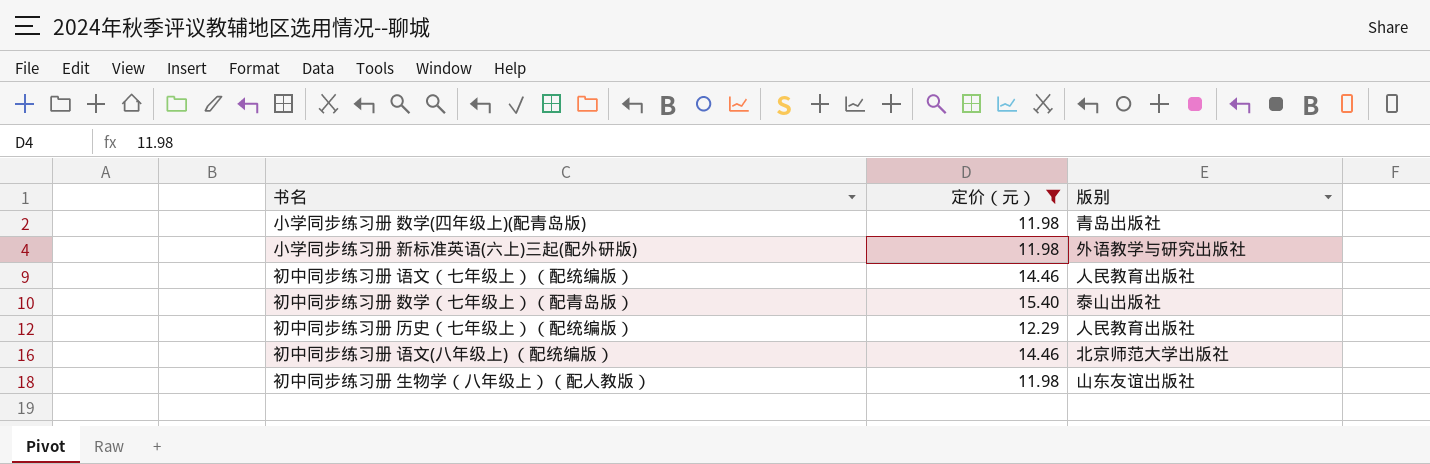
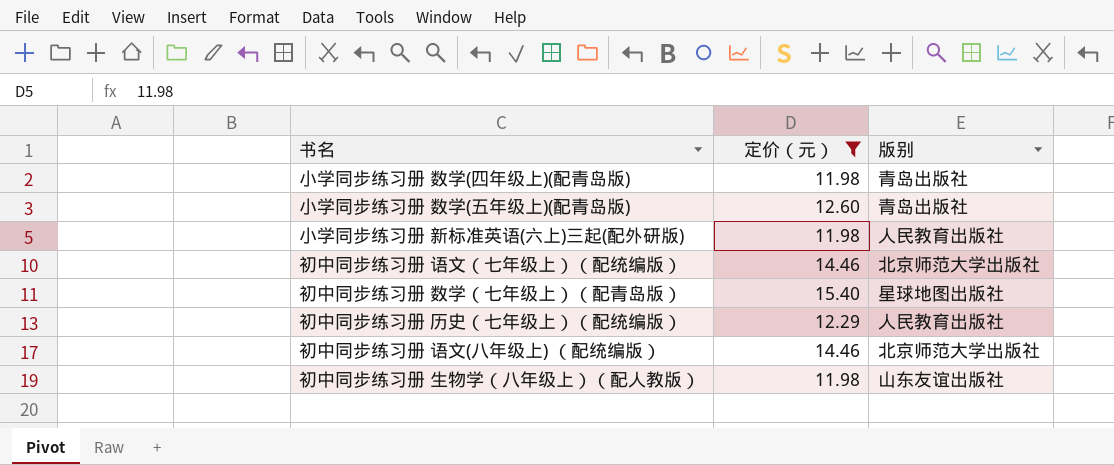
row 小学同步练习册 数学(五年级上)(配青岛版): none -> 12.60 | 青岛出版社
小学同步练习册 新标准英语(六上)三起(配外研版) | 版别: 外语教学与研究出版社 -> 人民教育出版社
初中同步练习册 语文（七年级上）（配统编版） | 版别: 人民教育出版社 -> 北京师范大学出版社
初中同步练习册 数学（七年级上）（配青岛版） | 版别: 泰山出版社 -> 星球地图出版社

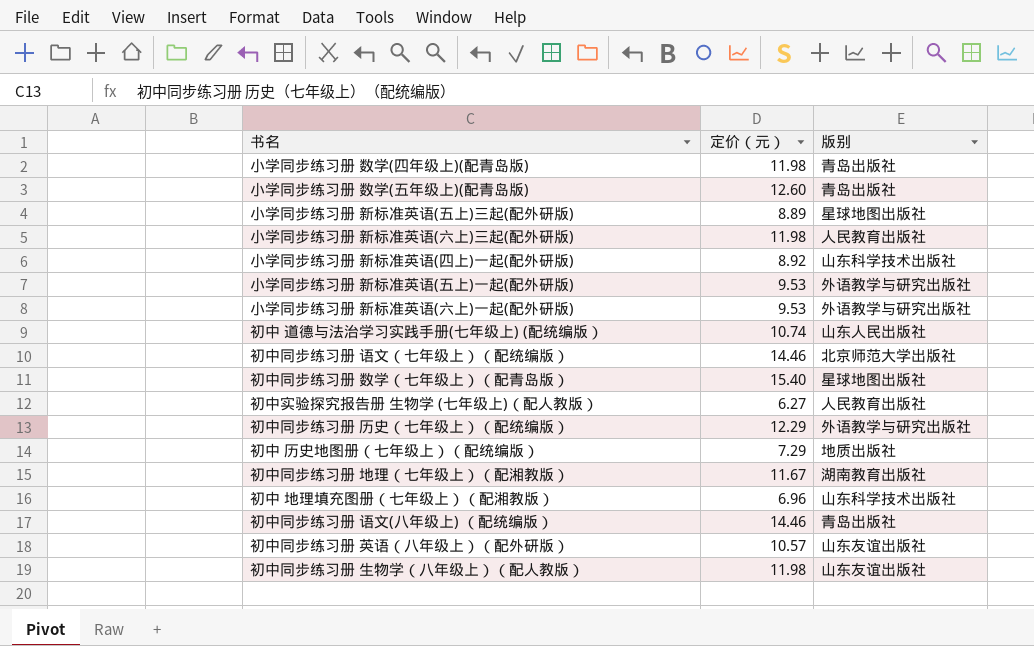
filter: 定价（元） >= 11.98 -> none
初中同步练习册 历史（七年级上）（配统编版） | 版别: 人民教育出版社 -> 外语教学与研究出版社
初中同步练习册 语文(八年级上) （配统编版） | 版别: 北京师范大学出版社 -> 青岛出版社

